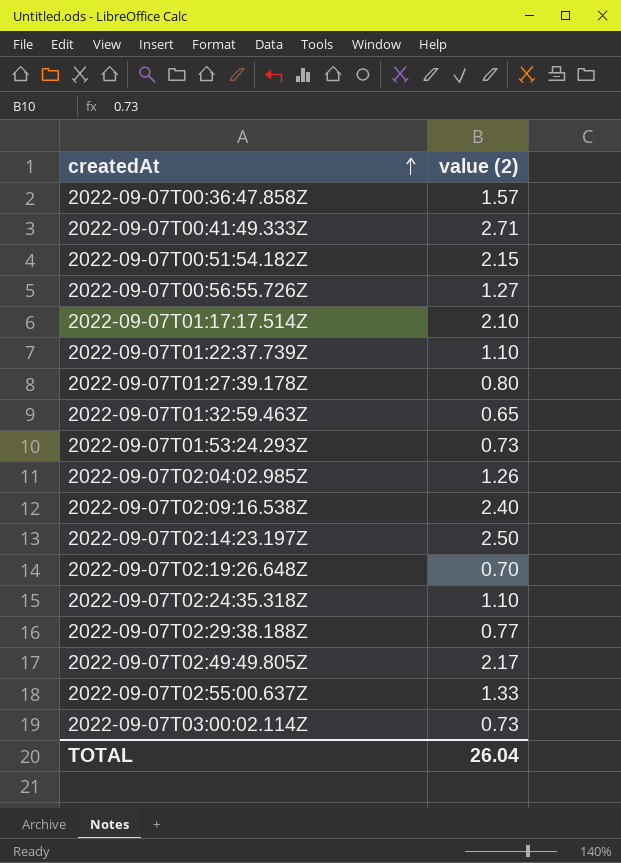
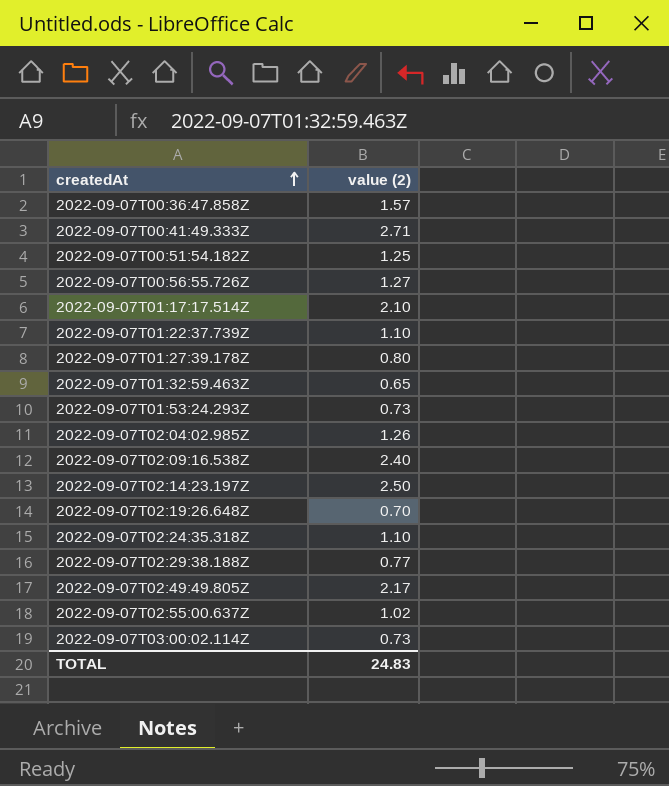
2022-09-07T00:51:54.182Z | value (2): 2.15 -> 1.25
2022-09-07T02:55:00.637Z | value (2): 1.33 -> 1.02
TOTAL | value (2): 26.04 -> 24.83

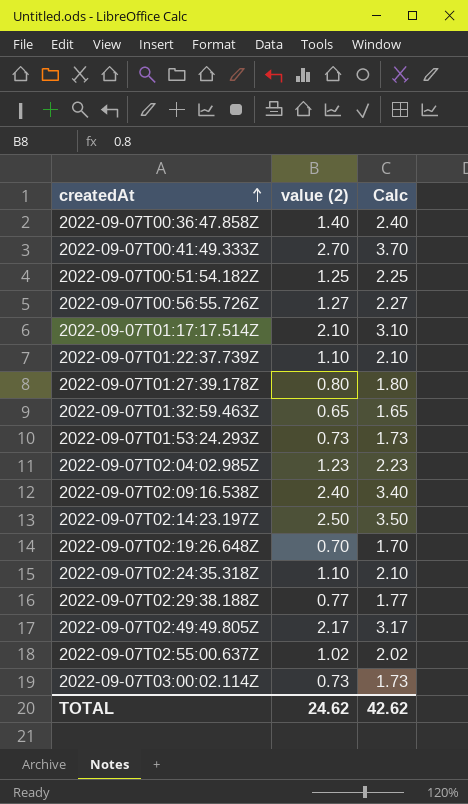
column Calc | formula: none -> [value (2)] + 1
2022-09-07T00:36:47.858Z | value (2): 1.57 -> 1.40
2022-09-07T00:41:49.333Z | value (2): 2.71 -> 2.70
2022-09-07T02:04:02.985Z | value (2): 1.26 -> 1.23
TOTAL | value (2): 24.83 -> 24.62

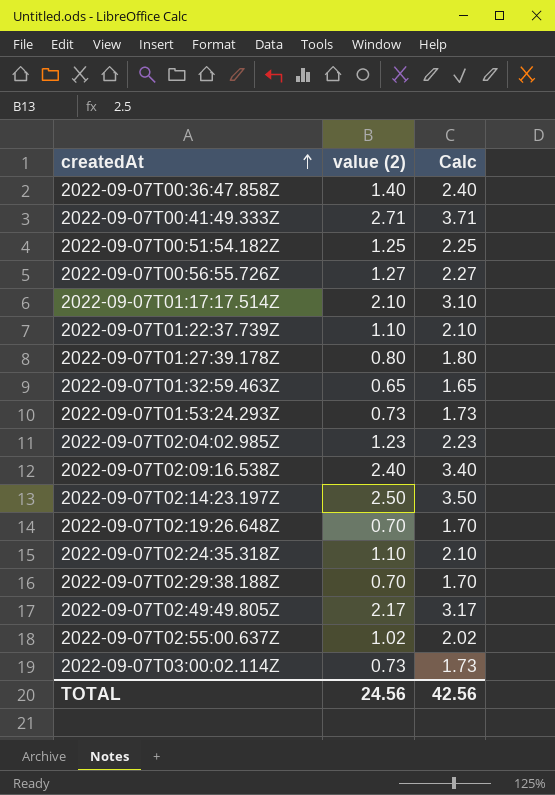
2022-09-07T00:41:49.333Z | value (2): 2.70 -> 2.71
2022-09-07T00:41:49.333Z | Calc: 3.70 -> 3.71
2022-09-07T02:29:38.188Z | value (2): 0.77 -> 0.70
2022-09-07T02:29:38.188Z | Calc: 1.77 -> 1.70
TOTAL | value (2): 24.62 -> 24.56
TOTAL | Calc: 42.62 -> 42.56

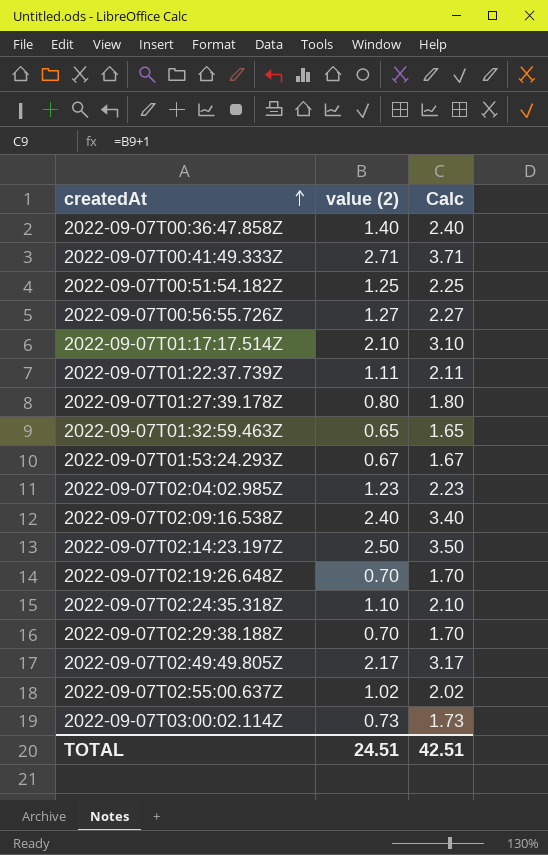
2022-09-07T01:22:37.739Z | value (2): 1.10 -> 1.11
2022-09-07T01:22:37.739Z | Calc: 2.10 -> 2.11
2022-09-07T01:53:24.293Z | value (2): 0.73 -> 0.67
2022-09-07T01:53:24.293Z | Calc: 1.73 -> 1.67
TOTAL | value (2): 24.56 -> 24.51
TOTAL | Calc: 42.56 -> 42.51

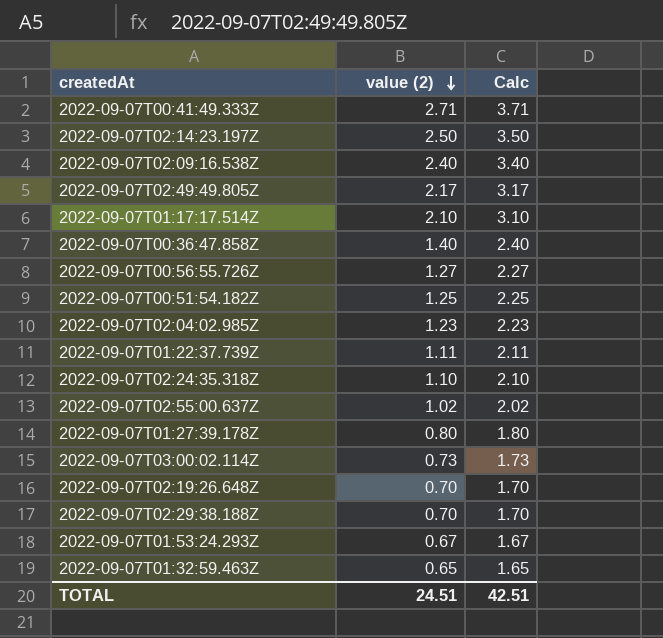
row order: createdAt ascending -> value (2) descending

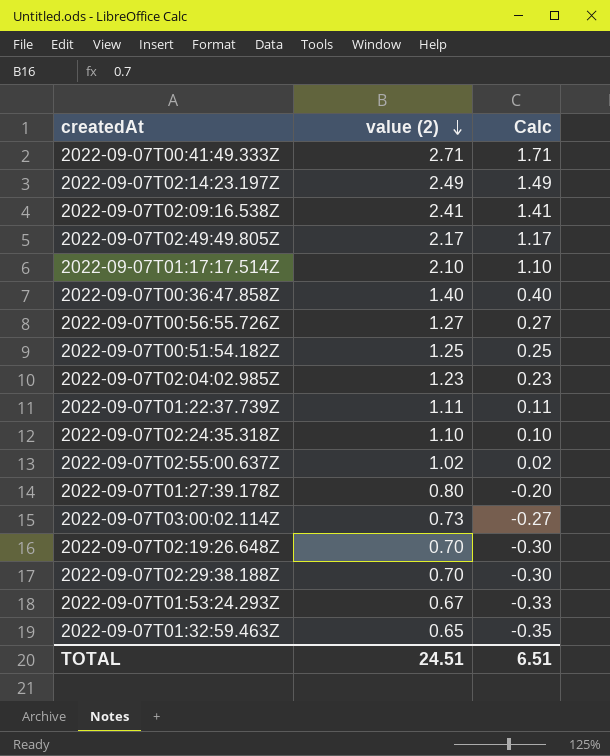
column Calc | formula: [value (2)] + 1 -> [value (2)] - 1
2022-09-07T02:14:23.197Z | value (2): 2.50 -> 2.49
2022-09-07T02:09:16.538Z | value (2): 2.40 -> 2.41
TOTAL | Calc: 42.51 -> 6.51

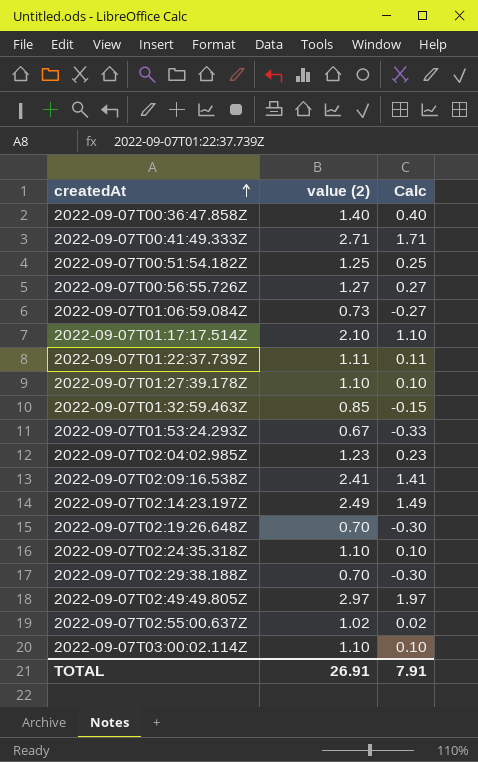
row order: value (2) descending -> createdAt ascending
row 2022-09-07T01:06:59.084Z: none -> 0.73 | -0.27
2022-09-07T01:27:39.178Z | value (2): 0.80 -> 1.10
2022-09-07T01:27:39.178Z | Calc: -0.20 -> 0.10
2022-09-07T01:32:59.463Z | value (2): 0.65 -> 0.85
2022-09-07T01:32:59.463Z | Calc: -0.35 -> -0.15
2022-09-07T02:49:49.805Z | value (2): 2.17 -> 2.97
2022-09-07T02:49:49.805Z | Calc: 1.17 -> 1.97
2022-09-07T03:00:02.114Z | value (2): 0.73 -> 1.10
2022-09-07T03:00:02.114Z | Calc: -0.27 -> 0.10
TOTAL | value (2): 24.51 -> 26.91
TOTAL | Calc: 6.51 -> 7.91

